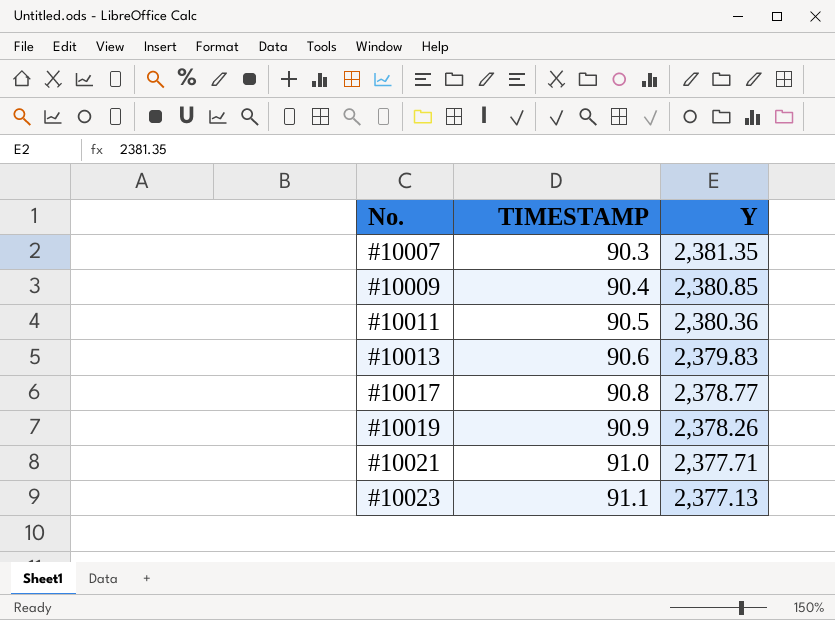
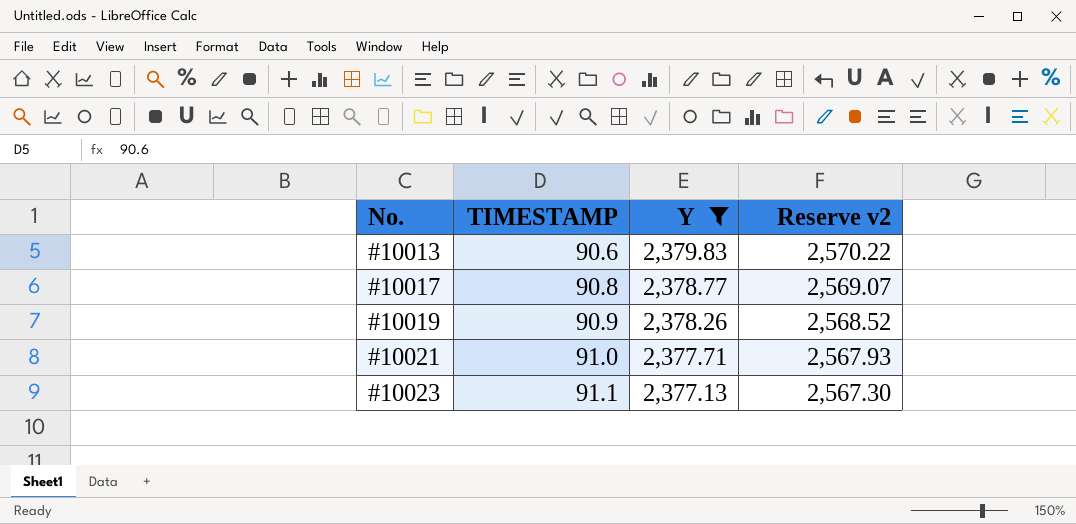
filter: none -> Y <= 2,379.83
column Reserve v2 | formula: none -> [Y] * 1.08

